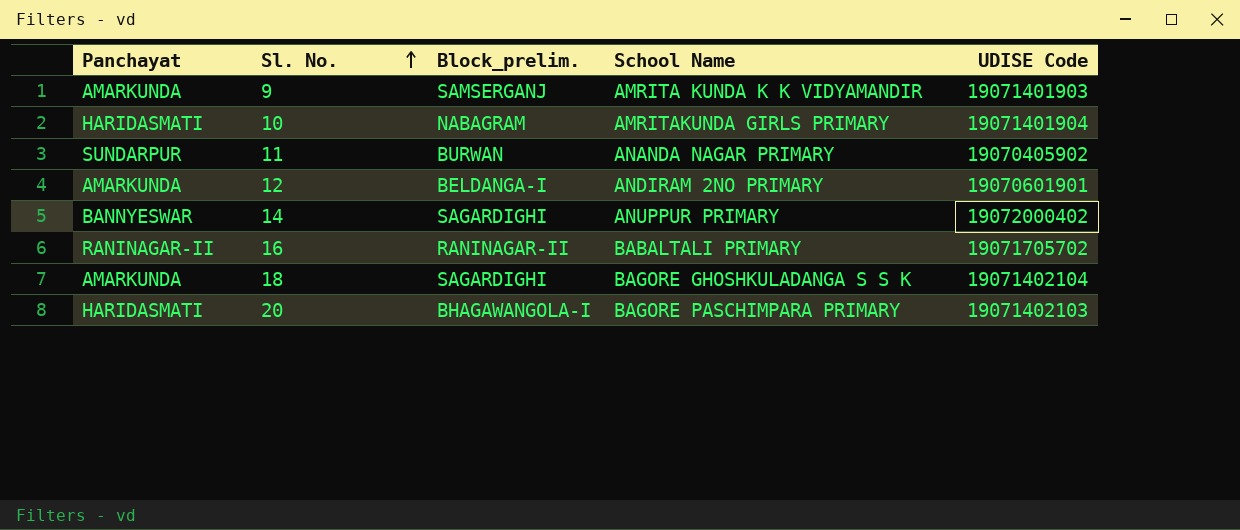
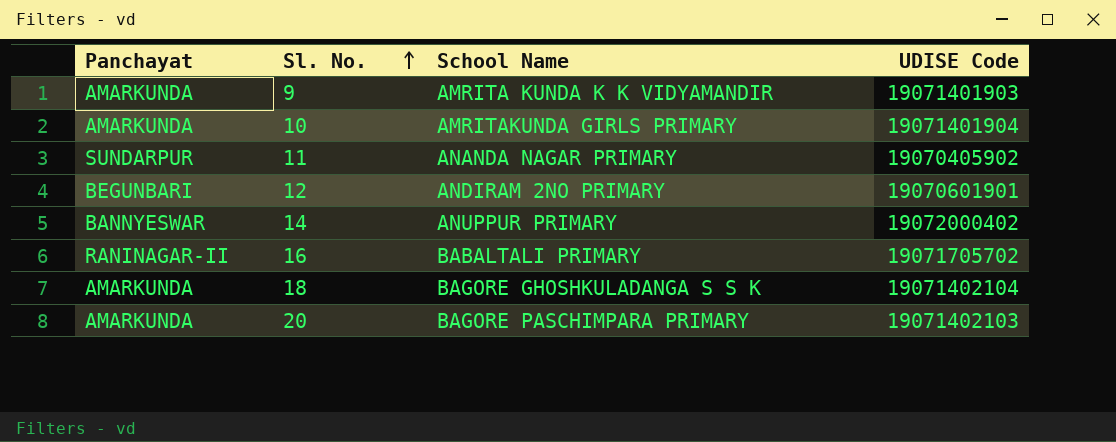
column Block_prelim. | position: 3 -> none
10 | Panchayat: HARIDASMATI -> AMARKUNDA
12 | Panchayat: AMARKUNDA -> BEGUNBARI
20 | Panchayat: HARIDASMATI -> AMARKUNDA

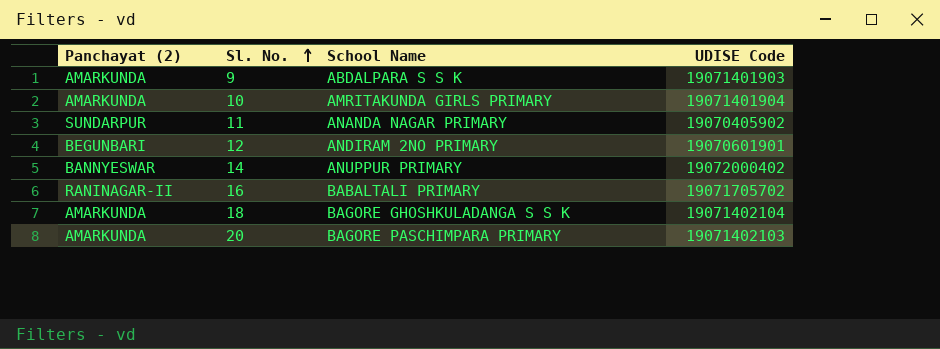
column name: Panchayat -> Panchayat (2)
9 | School Name: AMRITA KUNDA K K VIDYAMANDIR -> ABDALPARA S S K

